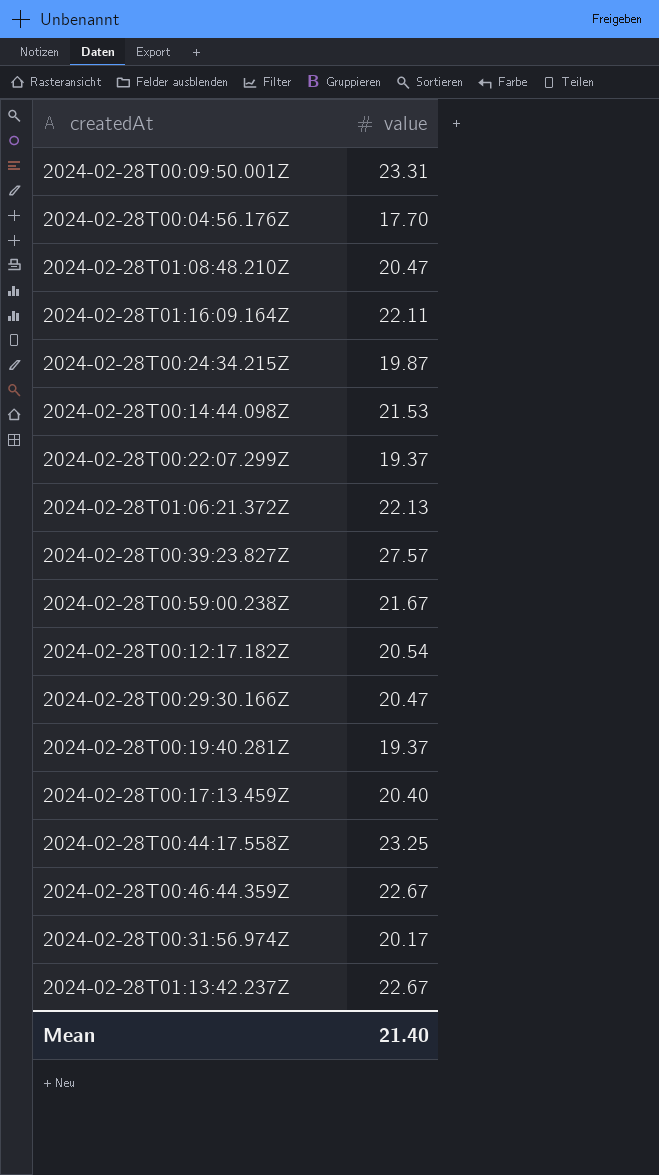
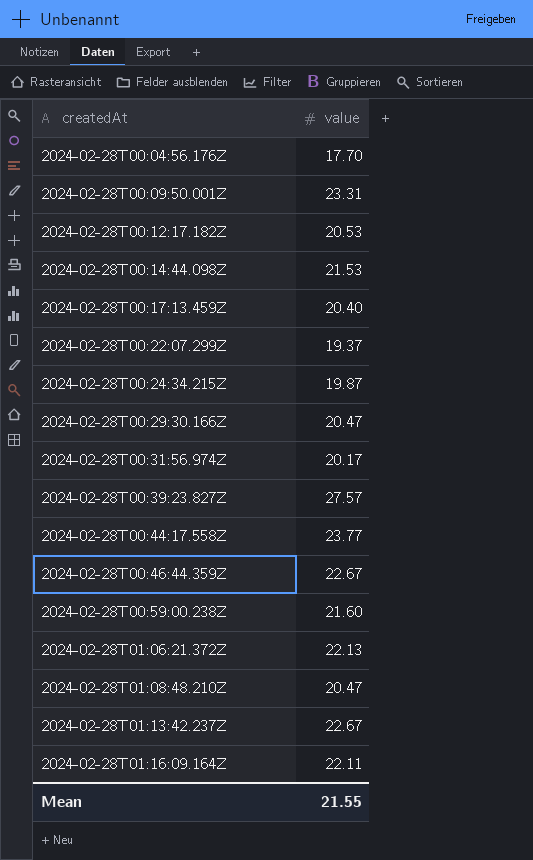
row order: none -> createdAt ascending
row 2024-02-28T00:19:40.281Z: 19.37 -> none
2024-02-28T00:12:17.182Z | value: 20.54 -> 20.53
2024-02-28T00:44:17.558Z | value: 23.25 -> 23.77
2024-02-28T00:59:00.238Z | value: 21.67 -> 21.60
Mean | value: 21.40 -> 21.55

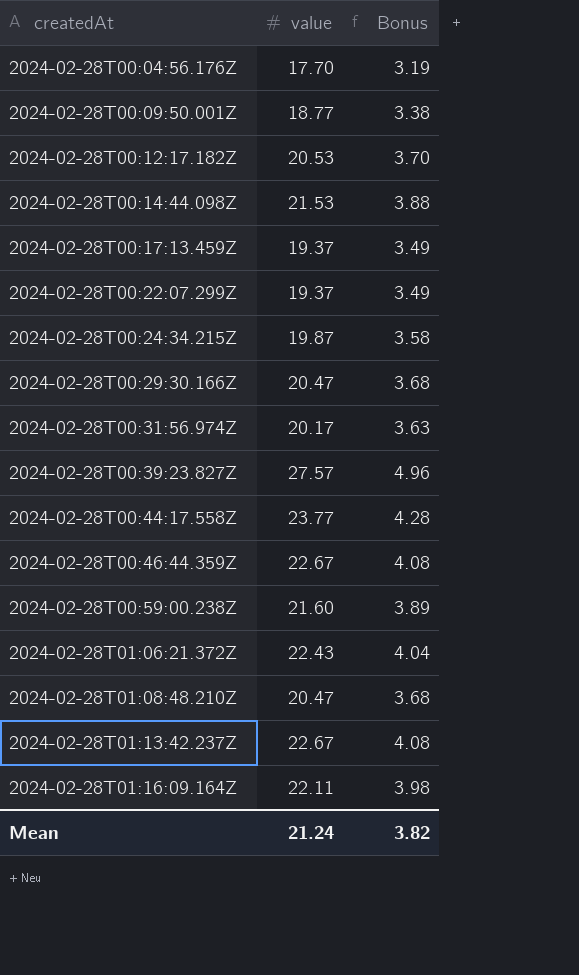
column Bonus | formula: none -> [value] * 0.18
2024-02-28T00:09:50.001Z | value: 23.31 -> 18.77
2024-02-28T00:17:13.459Z | value: 20.40 -> 19.37
2024-02-28T01:06:21.372Z | value: 22.13 -> 22.43
Mean | value: 21.55 -> 21.24

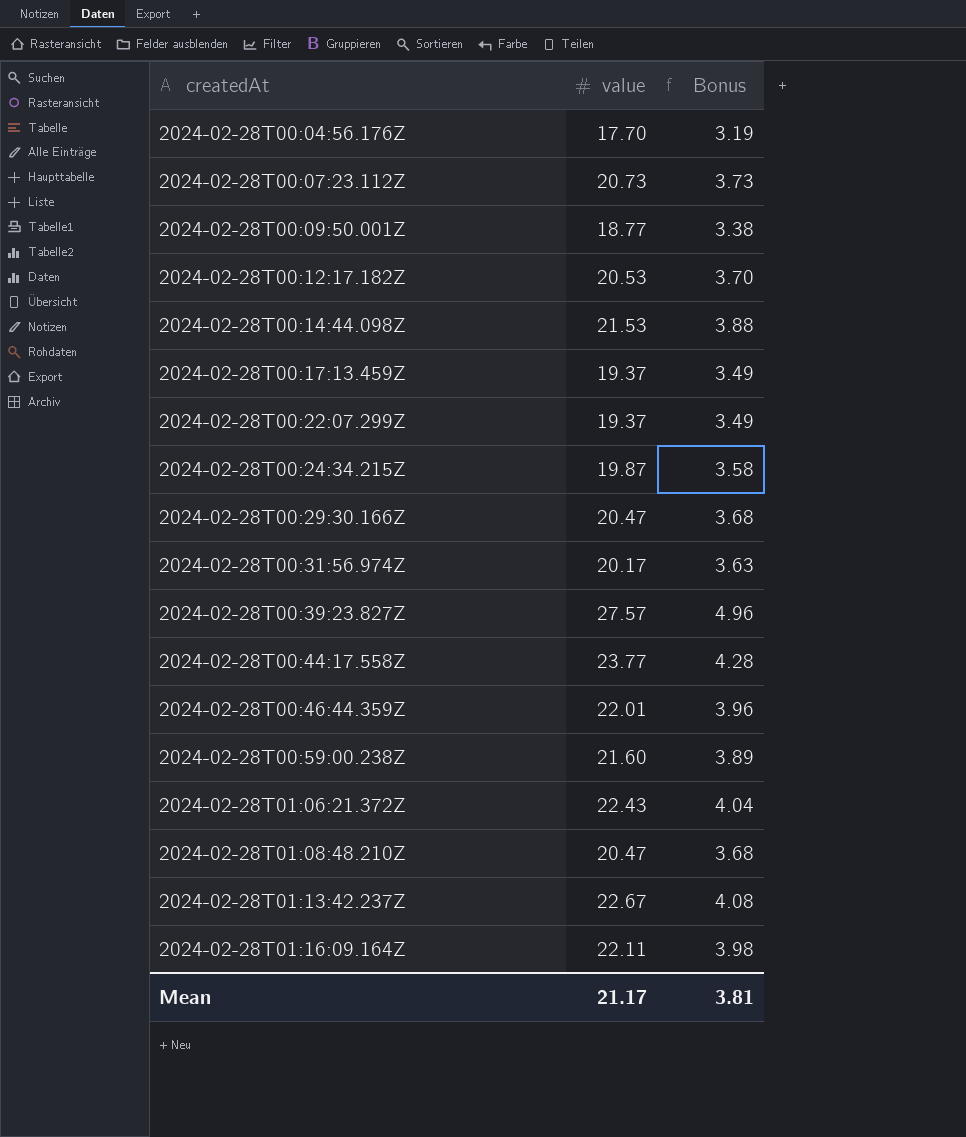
row 2024-02-28T00:07:23.112Z: none -> 20.73 | 3.73
2024-02-28T00:46:44.359Z | value: 22.67 -> 22.01
2024-02-28T00:46:44.359Z | Bonus: 4.08 -> 3.96
Mean | value: 21.24 -> 21.17
Mean | Bonus: 3.82 -> 3.81

